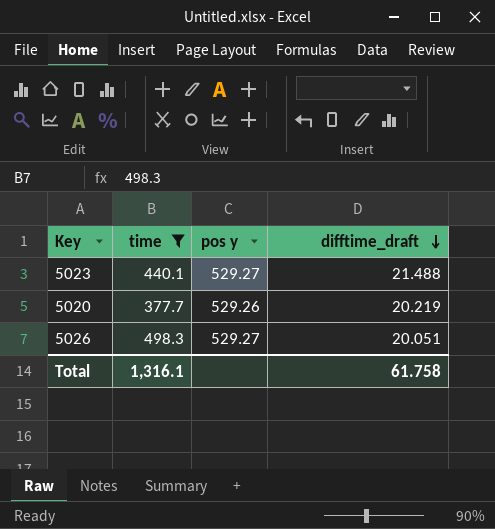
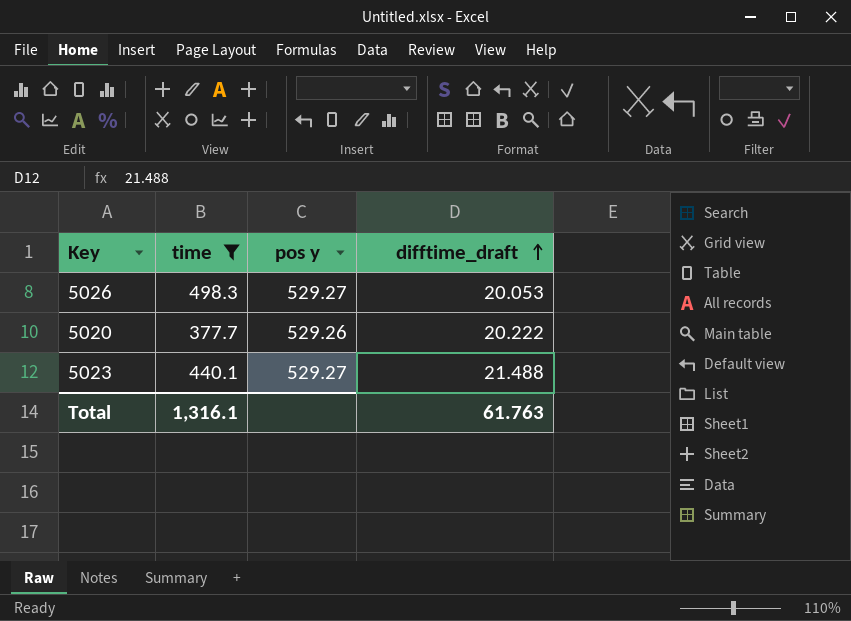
row order: difftime_draft descending -> difftime_draft ascending
5026 | difftime_draft: 20.051 -> 20.053
5020 | difftime_draft: 20.219 -> 20.222
Total | difftime_draft: 61.758 -> 61.763

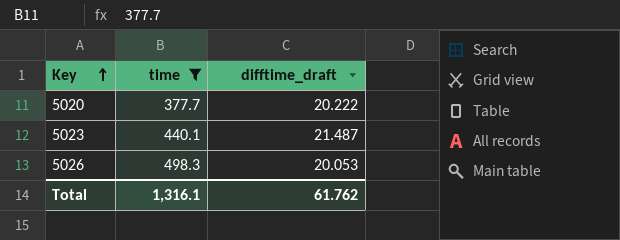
row order: difftime_draft ascending -> Key ascending
column pos y | position: 3 -> none
5023 | difftime_draft: 21.488 -> 21.487
Total | difftime_draft: 61.763 -> 61.762

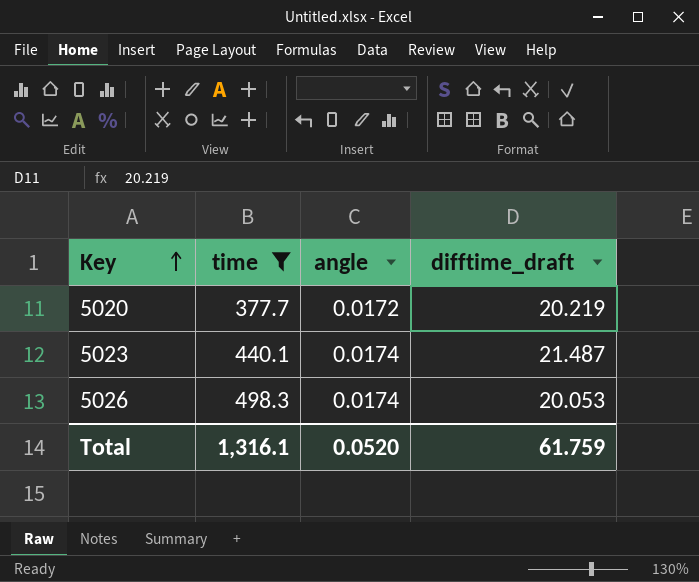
column angle | position: none -> 3
5020 | difftime_draft: 20.222 -> 20.219
Total | difftime_draft: 61.762 -> 61.759

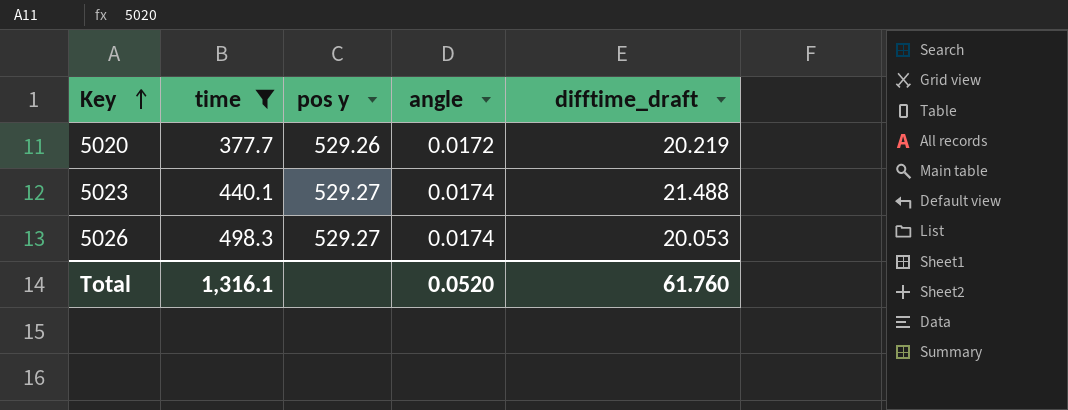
column pos y | position: none -> 3
5023 | difftime_draft: 21.487 -> 21.488
Total | difftime_draft: 61.759 -> 61.760

